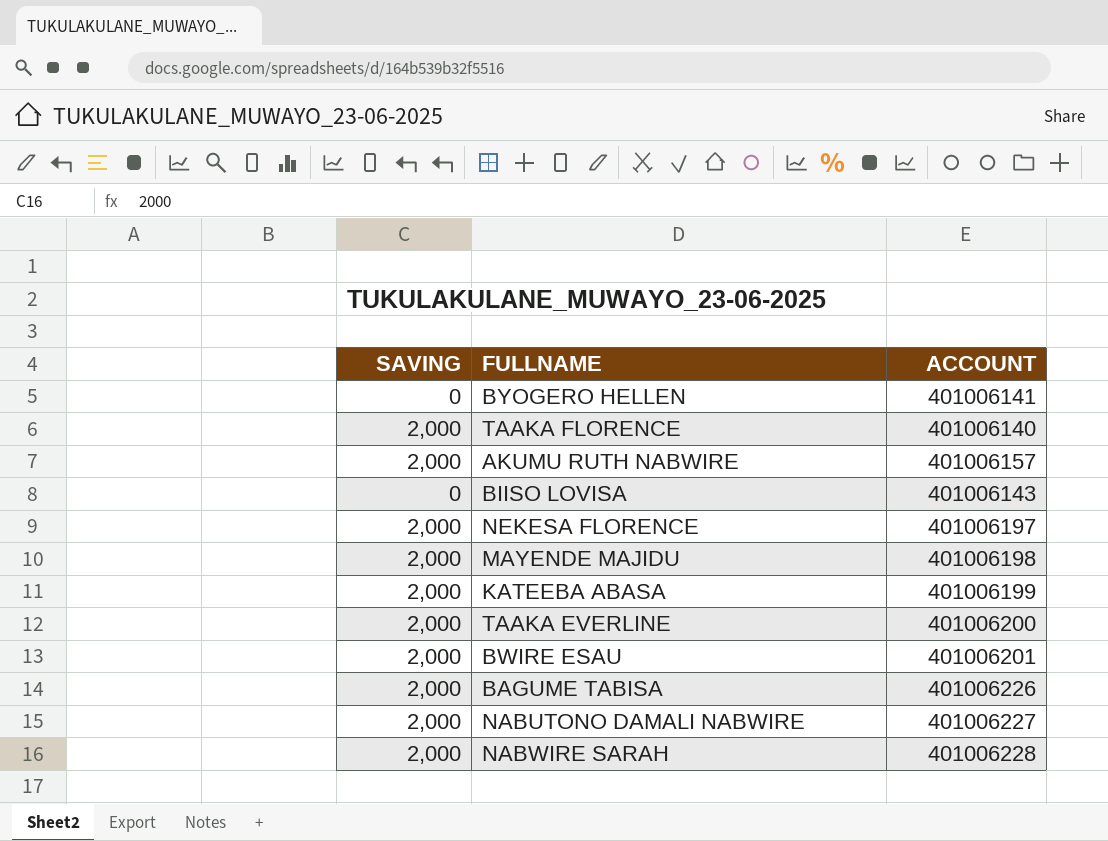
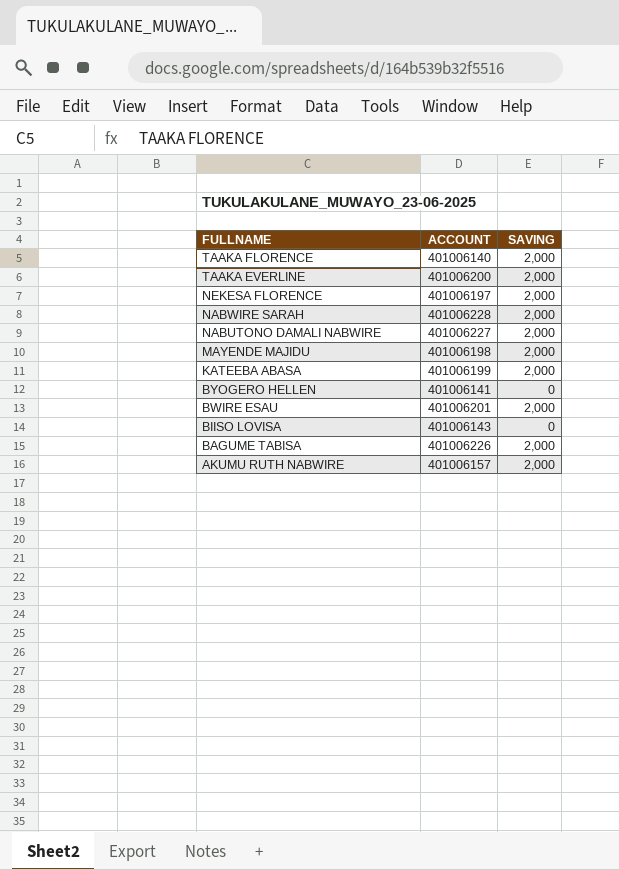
row order: none -> FULLNAME descending
column SAVING | position: 1 -> 3

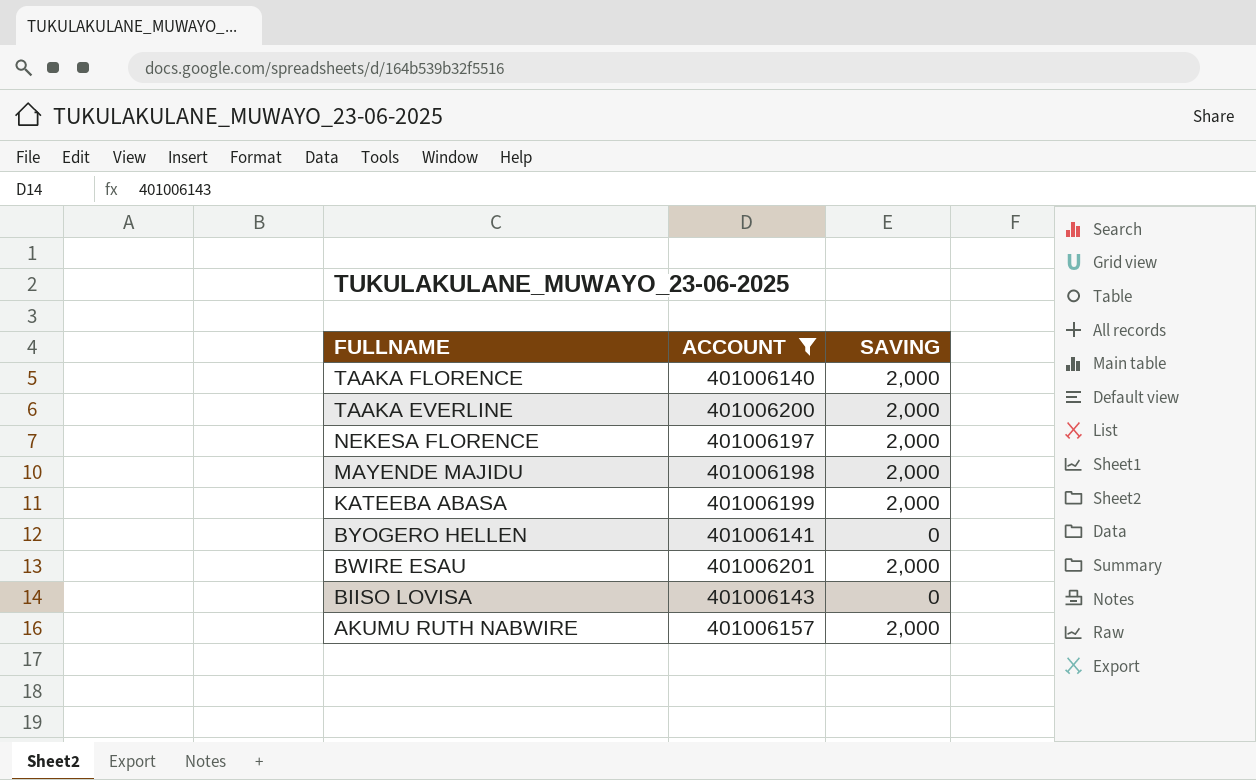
filter: none -> ACCOUNT <= 401006201

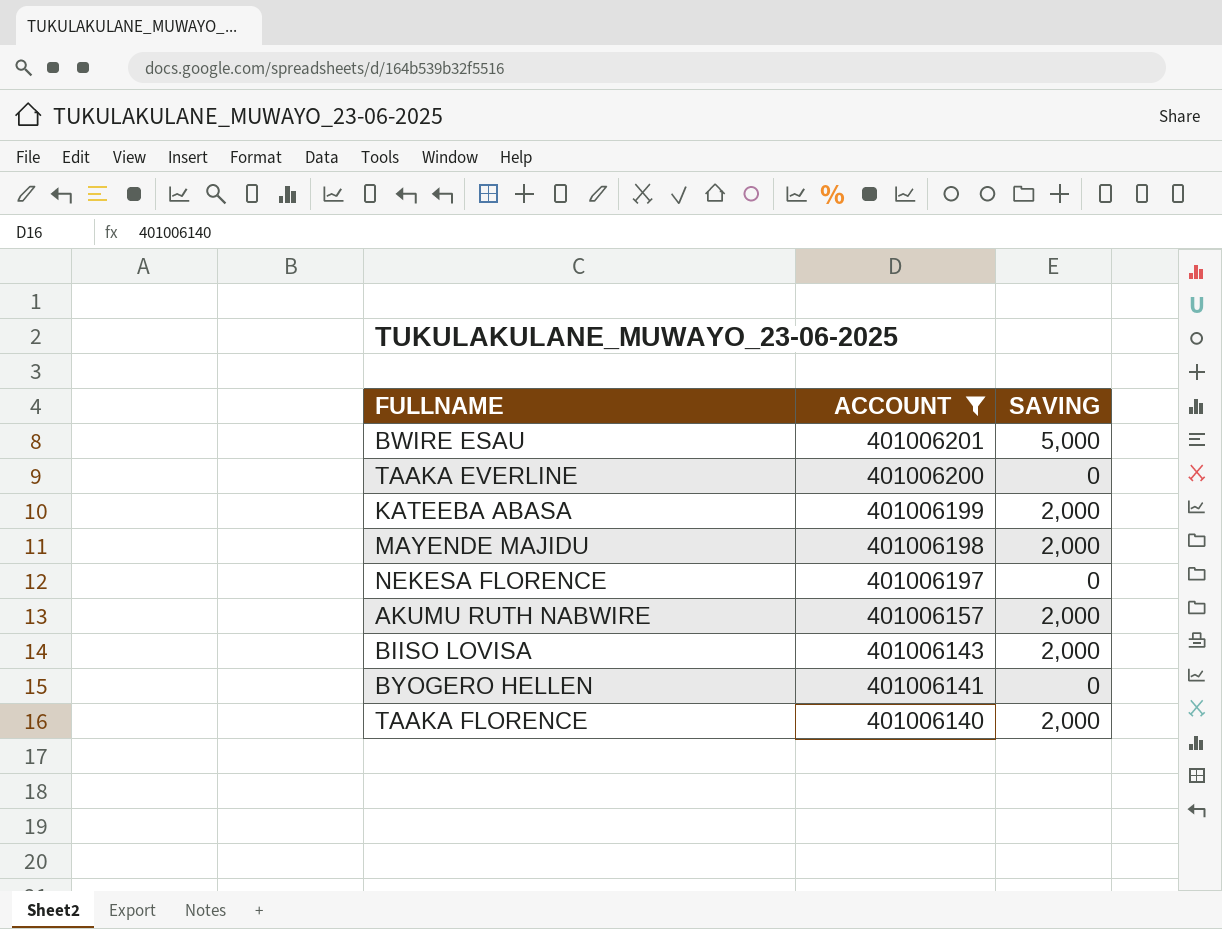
row order: FULLNAME descending -> ACCOUNT descending
BWIRE ESAU | SAVING: 2,000 -> 5,000
TAAKA EVERLINE | SAVING: 2,000 -> 0
NEKESA FLORENCE | SAVING: 2,000 -> 0
BIISO LOVISA | SAVING: 0 -> 2,000

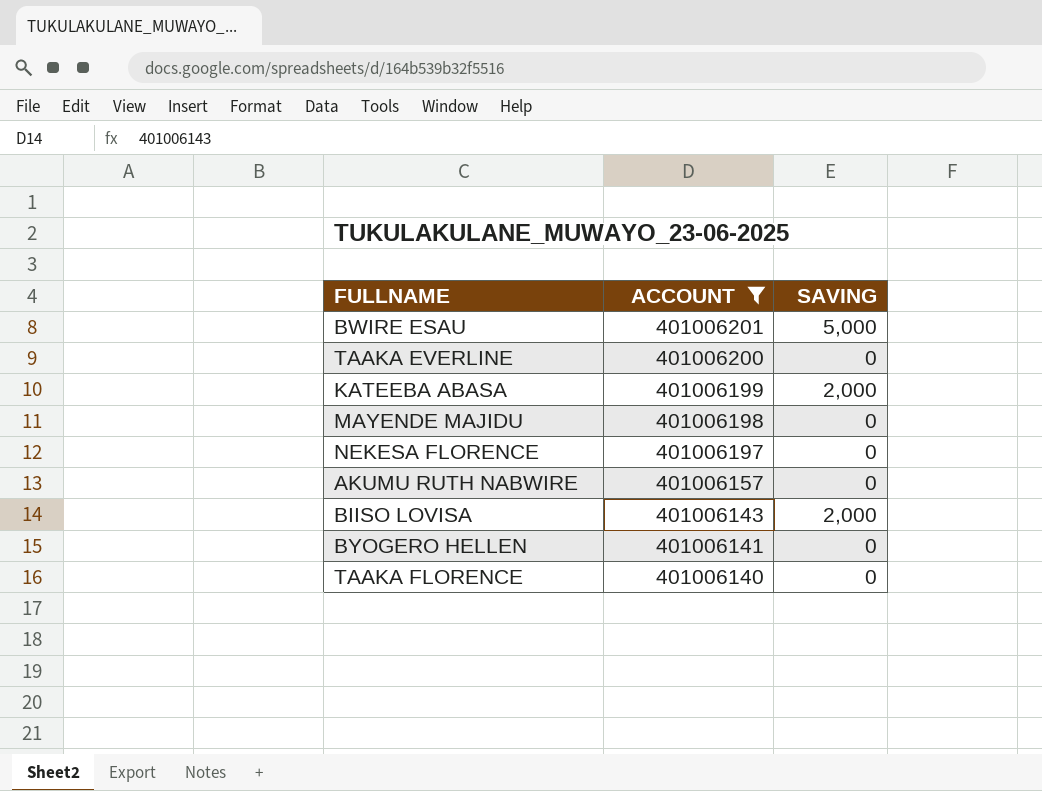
MAYENDE MAJIDU | SAVING: 2,000 -> 0
AKUMU RUTH NABWIRE | SAVING: 2,000 -> 0
TAAKA FLORENCE | SAVING: 2,000 -> 0

